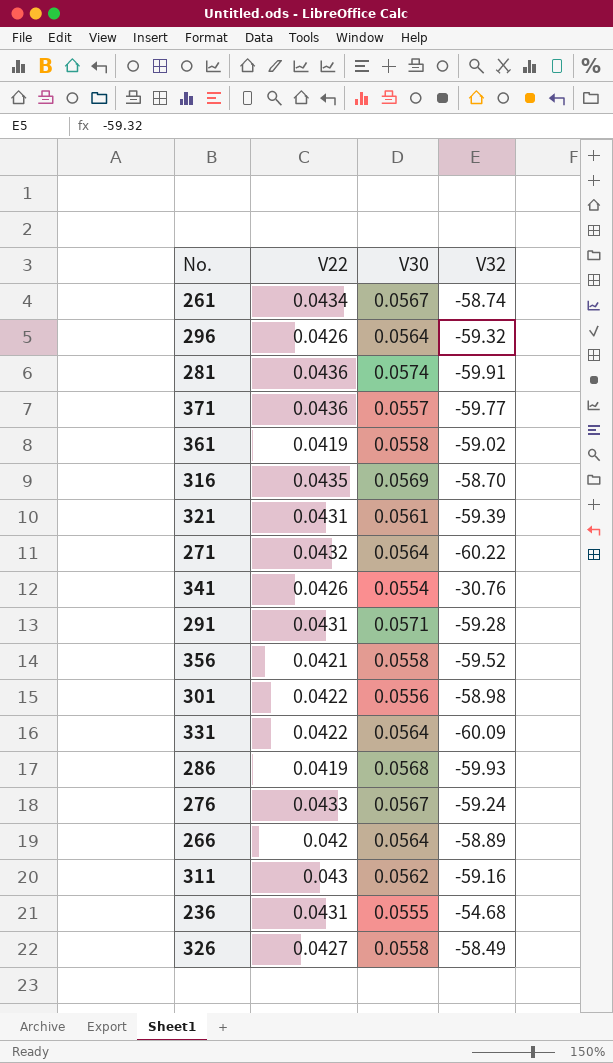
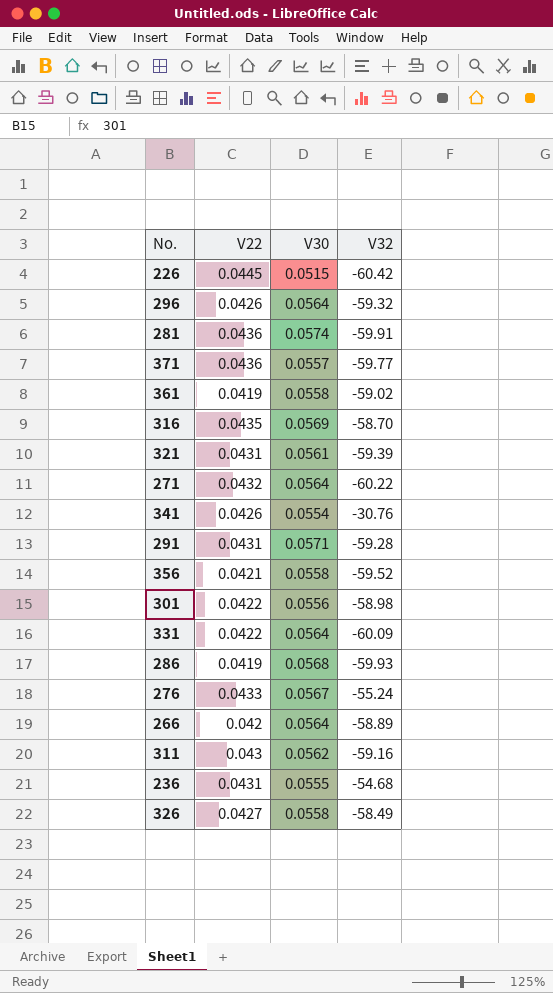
row 261: 0.0434 | 0.0567 | -58.74 -> none
row 226: none -> 0.0445 | 0.0515 | -60.42
276 | V32: -59.24 -> -55.24

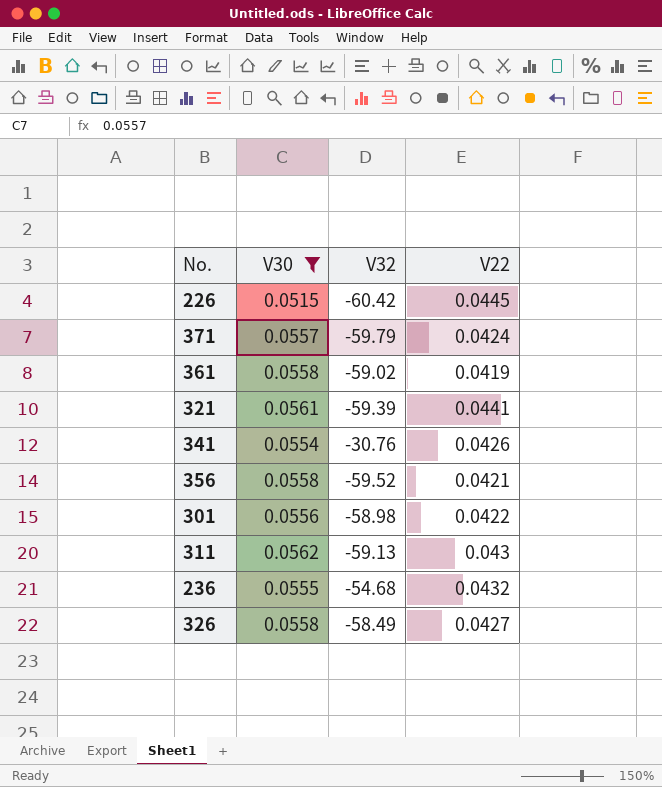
filter: none -> V30 <= 0.0562
column V22 | position: 2 -> 4
371 | V32: -59.77 -> -59.79
371 | V22: 0.0436 -> 0.0424
321 | V22: 0.0431 -> 0.0441
311 | V32: -59.16 -> -59.13
236 | V22: 0.0431 -> 0.0432

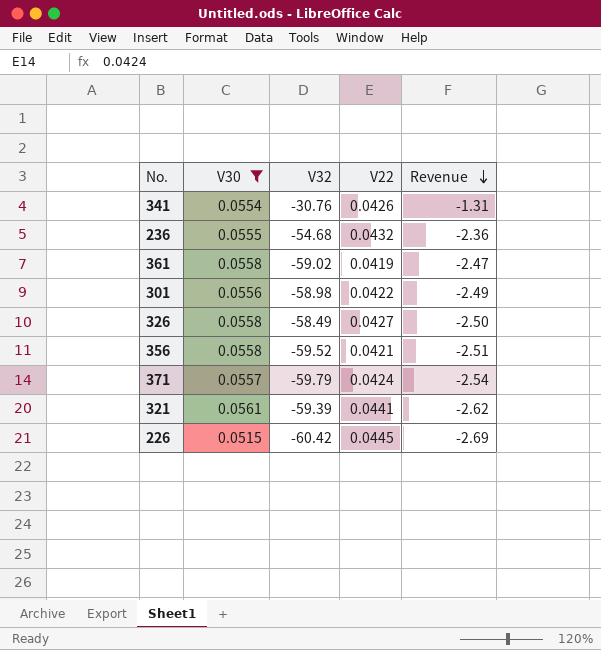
row order: none -> Revenue descending
column Revenue | formula: none -> [V32] * [V22]
row 311: 0.0562 | -59.13 | 0.043 -> none

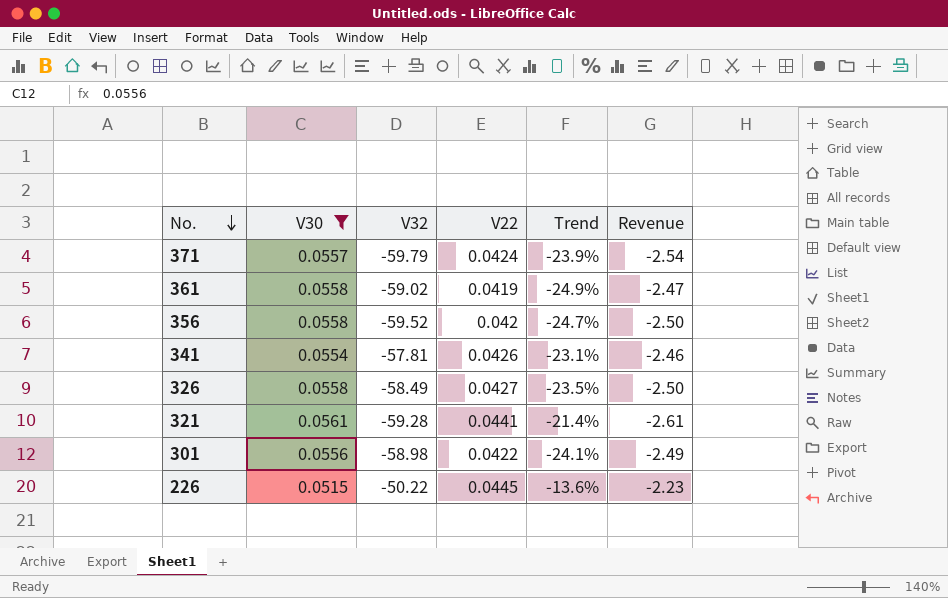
row order: Revenue descending -> No. descending
column Trend | formula: none -> ([V22] - [V30]) / [V30]
row 236: 0.0555 | -54.68 | 0.0432 | -2.36 -> none
356 | V22: 0.0421 -> 0.042
356 | Revenue: -2.51 -> -2.50
341 | V32: -30.76 -> -57.81
341 | Revenue: -1.31 -> -2.46
321 | V32: -59.39 -> -59.28
321 | Revenue: -2.62 -> -2.61
226 | V32: -60.42 -> -50.22
226 | Revenue: -2.69 -> -2.23

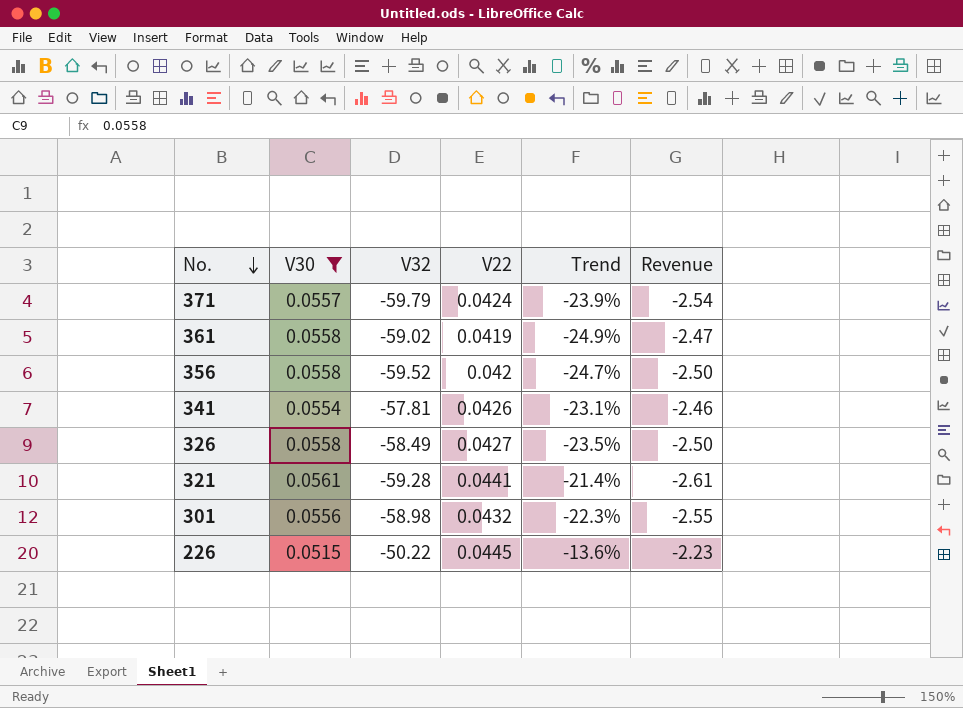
301 | V22: 0.0422 -> 0.0432
301 | Trend: -24.1% -> -22.3%
301 | Revenue: -2.49 -> -2.55

